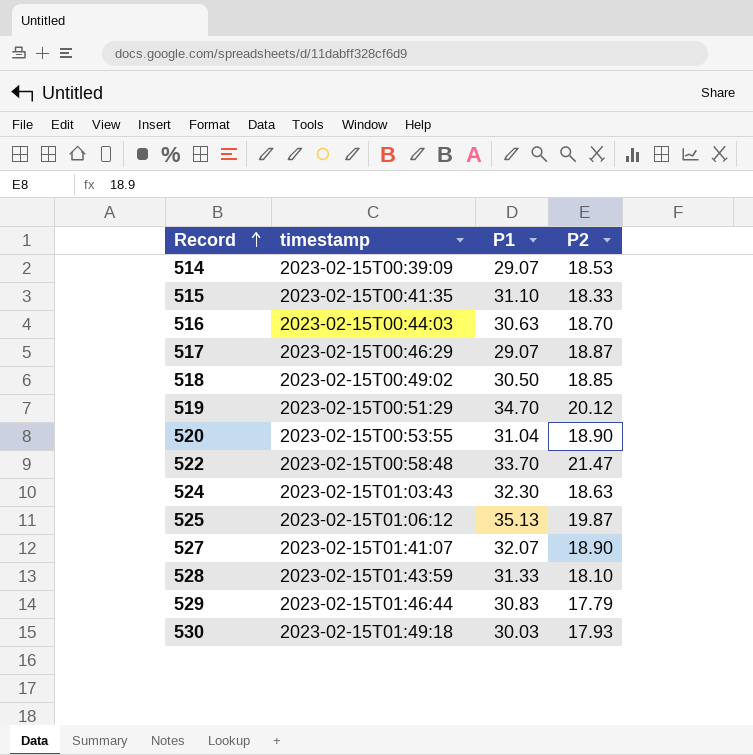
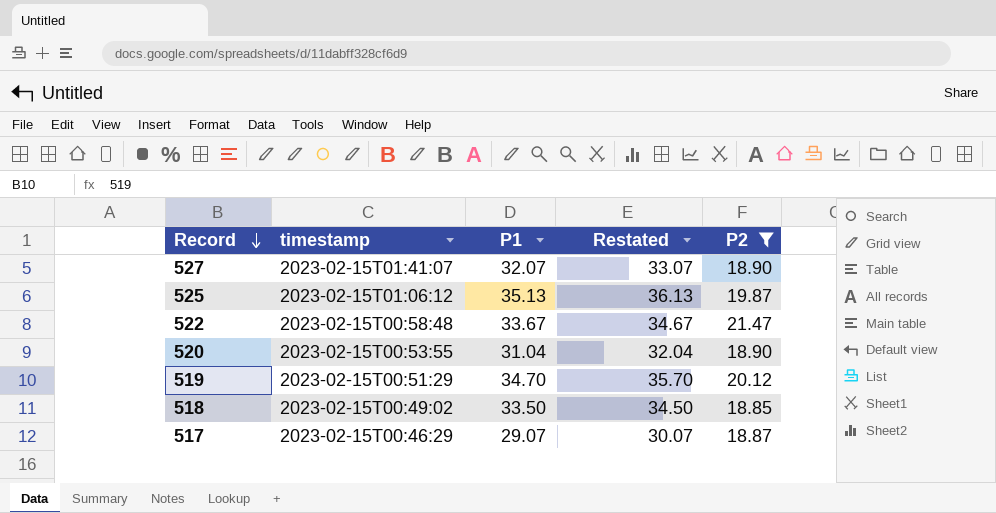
filter: none -> P2 >= 18.85
row order: Record ascending -> Record descending
column Restated | formula: none -> [P1] + 1
522 | P1: 33.70 -> 33.67
518 | P1: 30.50 -> 33.50

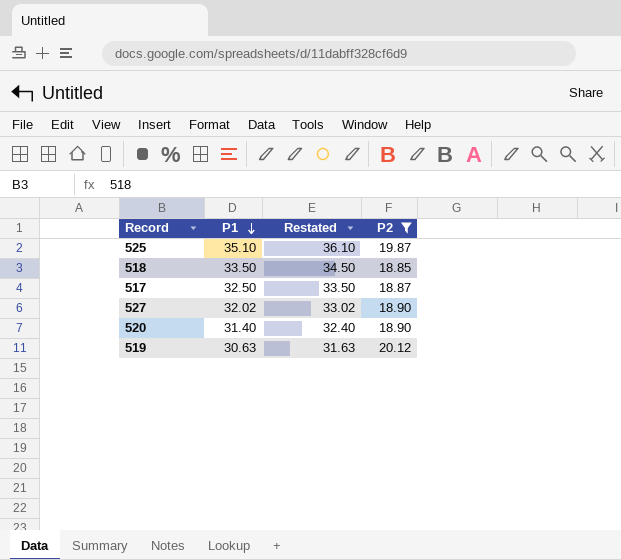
row order: Record descending -> P1 descending
column timestamp | position: 2 -> none
row 522: 2023-02-15T00:58:48 | 33.67 | 34.67 | 21.47 -> none
525 | P1: 35.13 -> 35.10
525 | Restated: 36.13 -> 36.10
517 | P1: 29.07 -> 32.50
517 | Restated: 30.07 -> 33.50
527 | P1: 32.07 -> 32.02
527 | Restated: 33.07 -> 33.02
520 | P1: 31.04 -> 31.40
520 | Restated: 32.04 -> 32.40
519 | P1: 34.70 -> 30.63
519 | Restated: 35.70 -> 31.63

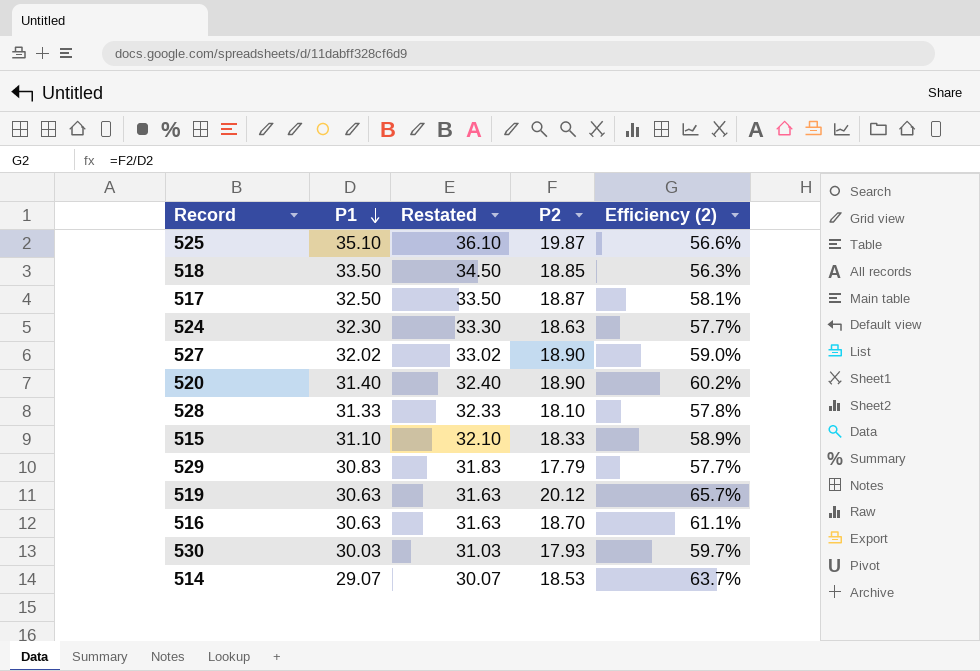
filter: P2 >= 18.85 -> none
column Efficiency (2) | formula: none -> [P2] / [P1]

